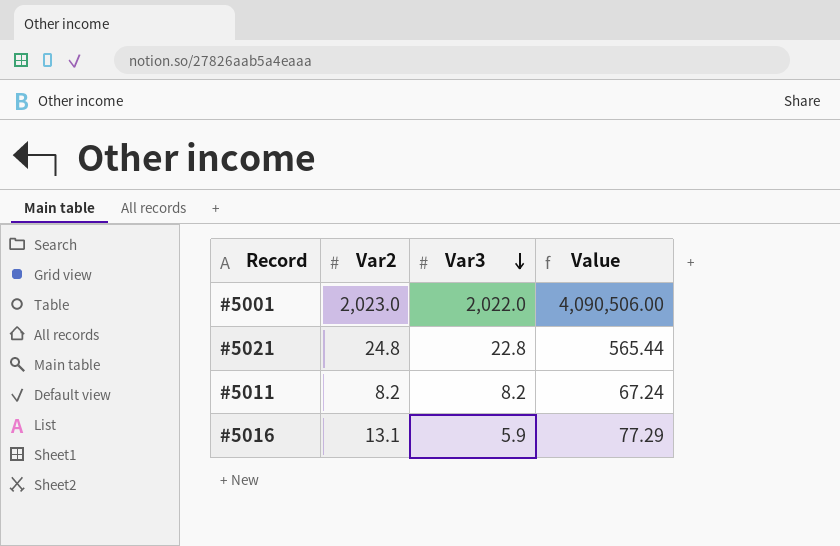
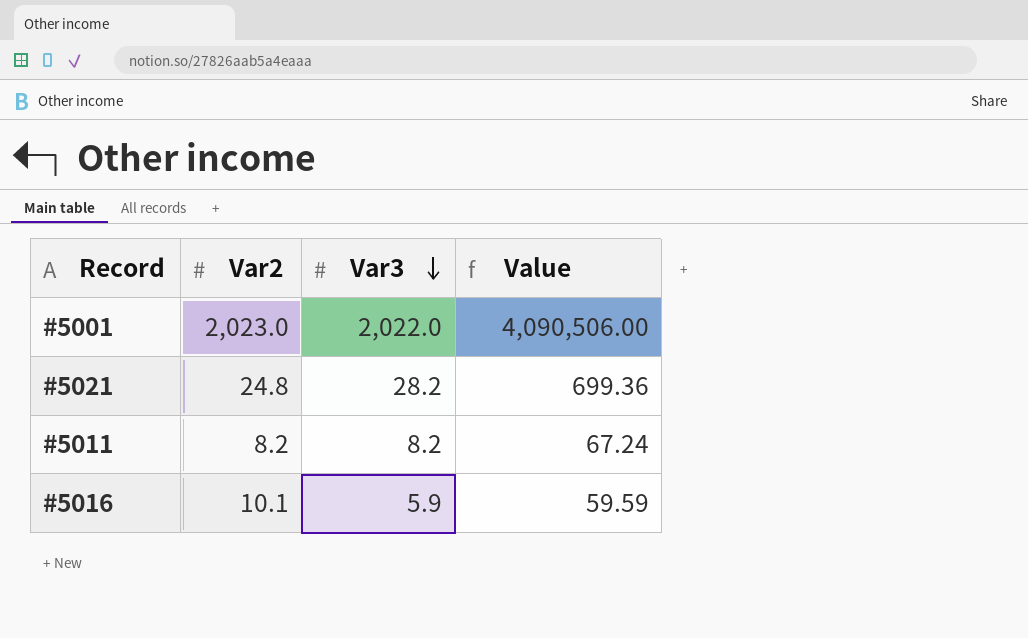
#5021 | Var3: 22.8 -> 28.2
#5021 | Value: 565.44 -> 699.36
#5016 | Var2: 13.1 -> 10.1
#5016 | Value: 77.29 -> 59.59

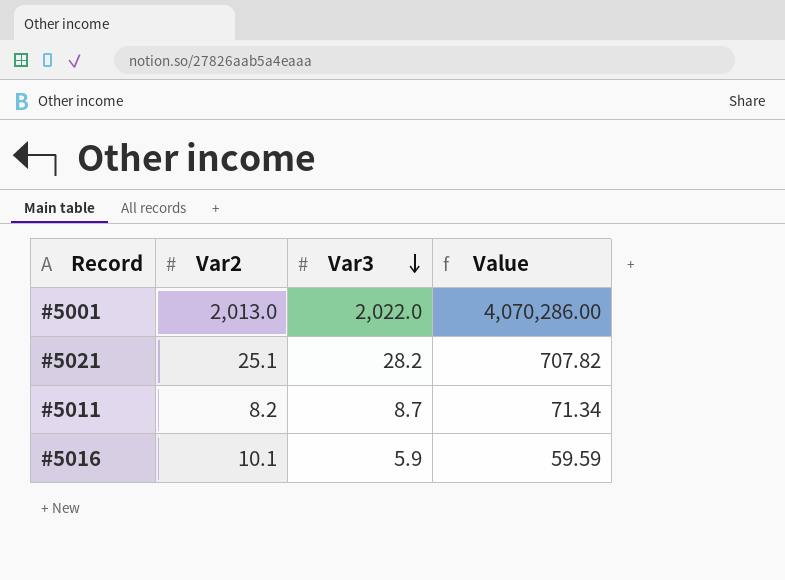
#5001 | Var2: 2,023.0 -> 2,013.0
#5001 | Value: 4,090,506.00 -> 4,070,286.00
#5021 | Var2: 24.8 -> 25.1
#5021 | Value: 699.36 -> 707.82
#5011 | Var3: 8.2 -> 8.7
#5011 | Value: 67.24 -> 71.34

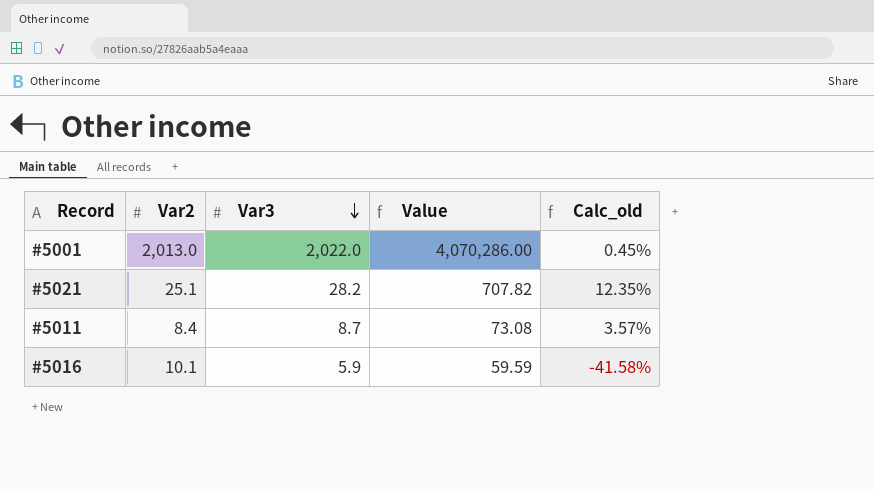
column Calc_old | formula: none -> ([Var3] - [Var2]) / [Var2]
#5011 | Var2: 8.2 -> 8.4
#5011 | Value: 71.34 -> 73.08

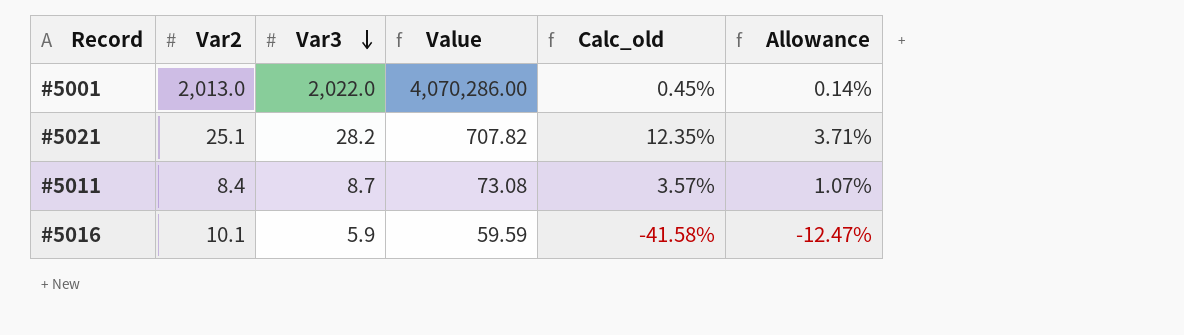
column Allowance | formula: none -> [Calc_old] * 0.3

